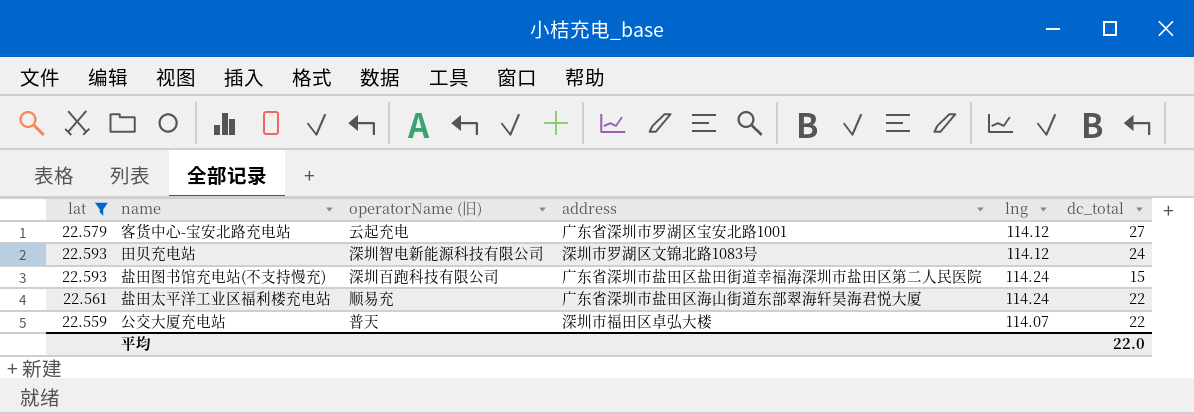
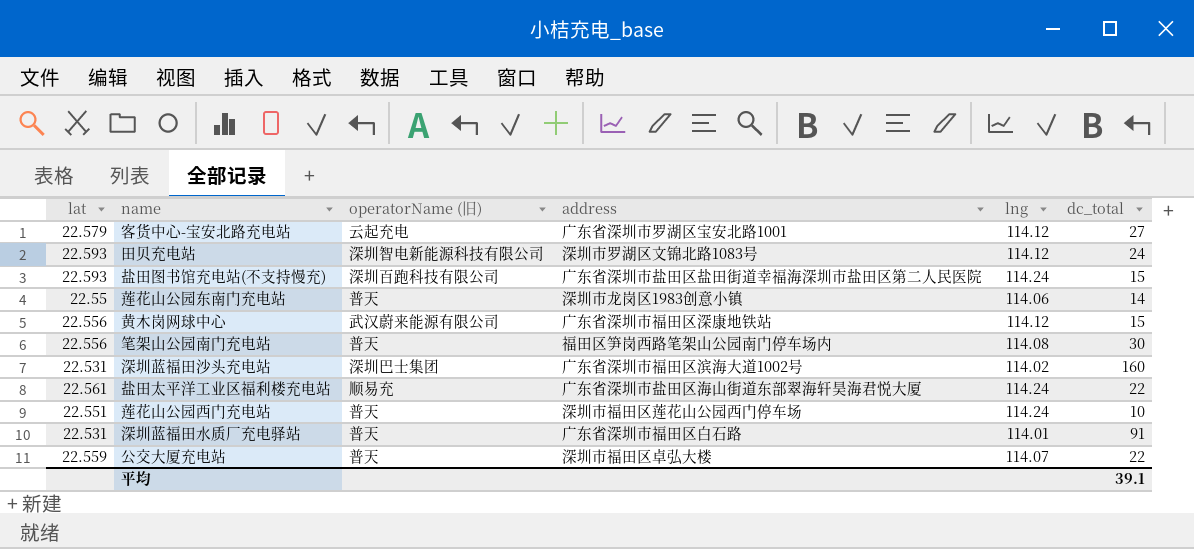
filter: lat >= 22.559 -> none
平均 | dc_total: 22.0 -> 39.1

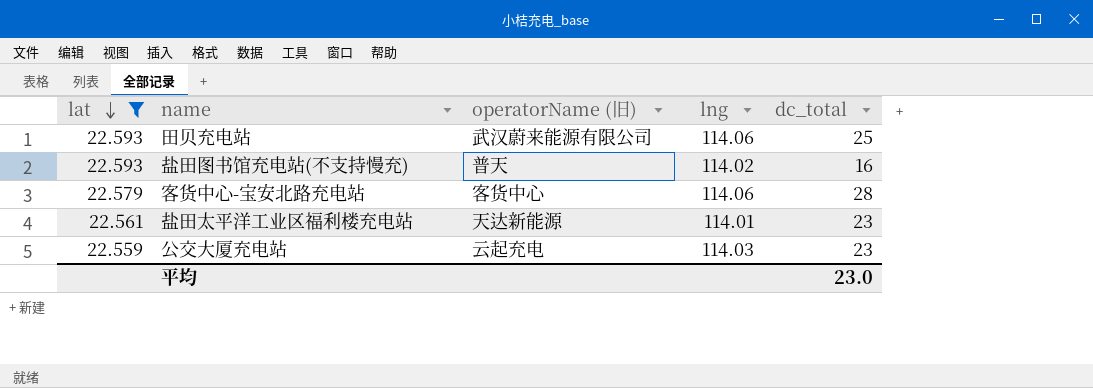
filter: none -> lat >= 22.559
row order: none -> lat descending
column address | position: 4 -> none
田贝充电站 | operatorName (旧): 深圳智电新能源科技有限公司 -> 武汉蔚来能源有限公司
田贝充电站 | lng: 114.12 -> 114.06
田贝充电站 | dc_total: 24 -> 25
盐田图书馆充电站(不支持慢充) | operatorName (旧): 深圳百跑科技有限公司 -> 普天
盐田图书馆充电站(不支持慢充) | lng: 114.24 -> 114.02
盐田图书馆充电站(不支持慢充) | dc_total: 15 -> 16
客货中心-宝安北路充电站 | operatorName (旧): 云起充电 -> 客货中心
客货中心-宝安北路充电站 | lng: 114.12 -> 114.06
客货中心-宝安北路充电站 | dc_total: 27 -> 28
盐田太平洋工业区福利楼充电站 | operatorName (旧): 顺易充 -> 天达新能源
盐田太平洋工业区福利楼充电站 | lng: 114.24 -> 114.01
盐田太平洋工业区福利楼充电站 | dc_total: 22 -> 23
公交大厦充电站 | operatorName (旧): 普天 -> 云起充电
公交大厦充电站 | lng: 114.07 -> 114.03
公交大厦充电站 | dc_total: 22 -> 23
平均 | dc_total: 39.1 -> 23.0

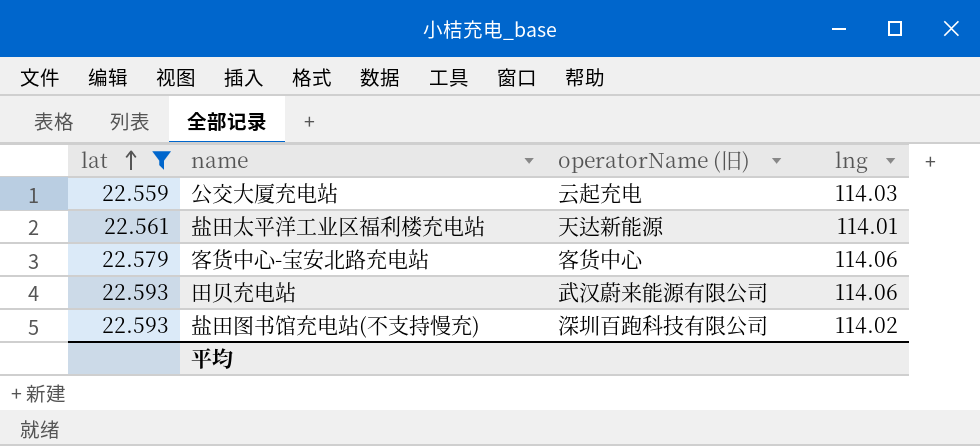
row order: lat descending -> lat ascending
column dc_total | position: 5 -> none
盐田图书馆充电站(不支持慢充) | operatorName (旧): 普天 -> 深圳百跑科技有限公司

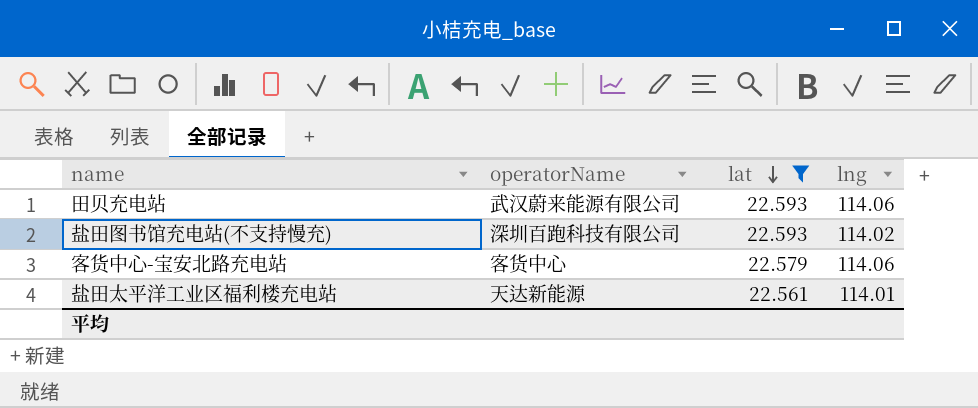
row order: lat ascending -> lat descending
column name: operatorName (旧) -> operatorName
column lat | position: 1 -> 3
row 公交大厦充电站: 22.559 | 云起充电 | 114.03 -> none

